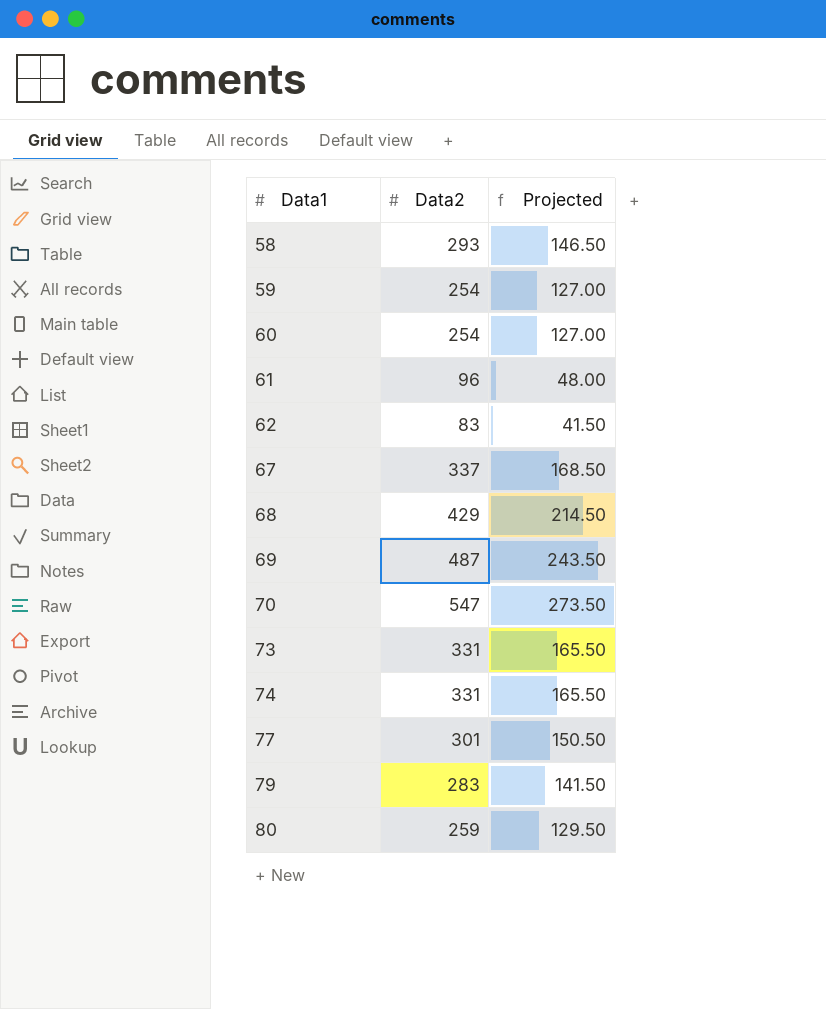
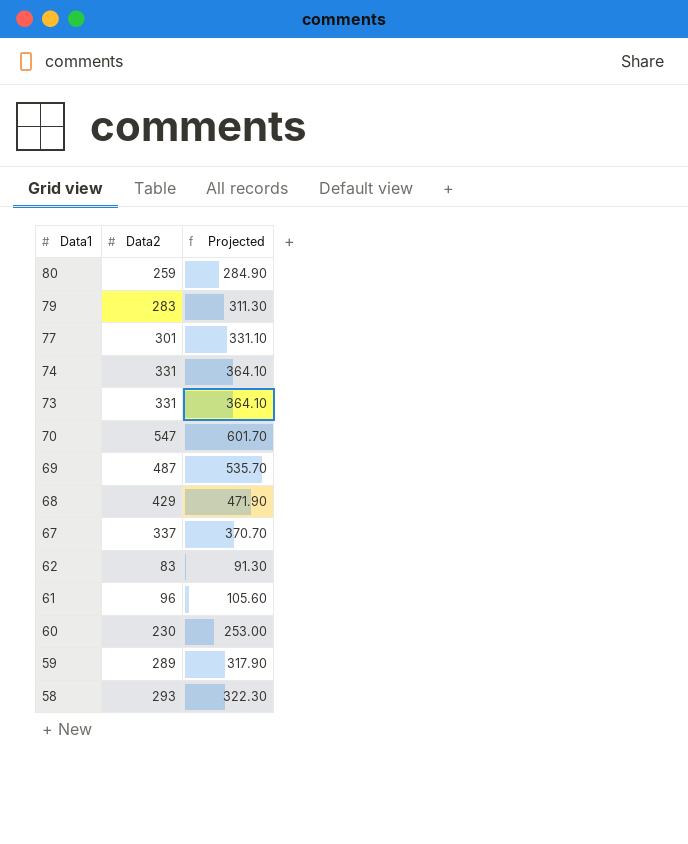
row order: Data1 ascending -> Data1 descending
column Projected | formula: [Data2] * 0.5 -> [Data2] * 1.1
60 | Data2: 254 -> 230
59 | Data2: 254 -> 289

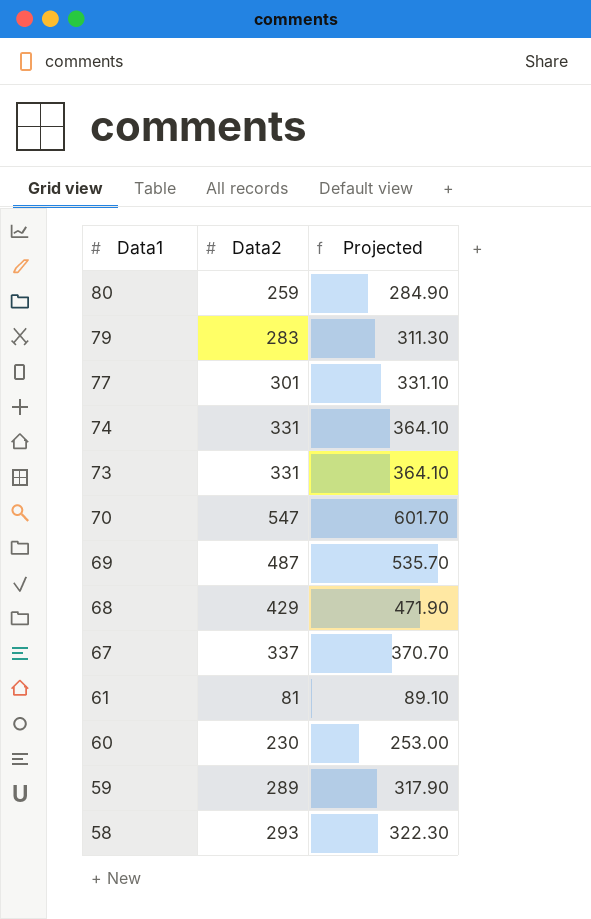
row 62: 83 | 91.30 -> none
61 | Data2: 96 -> 81
61 | Projected: 105.60 -> 89.10

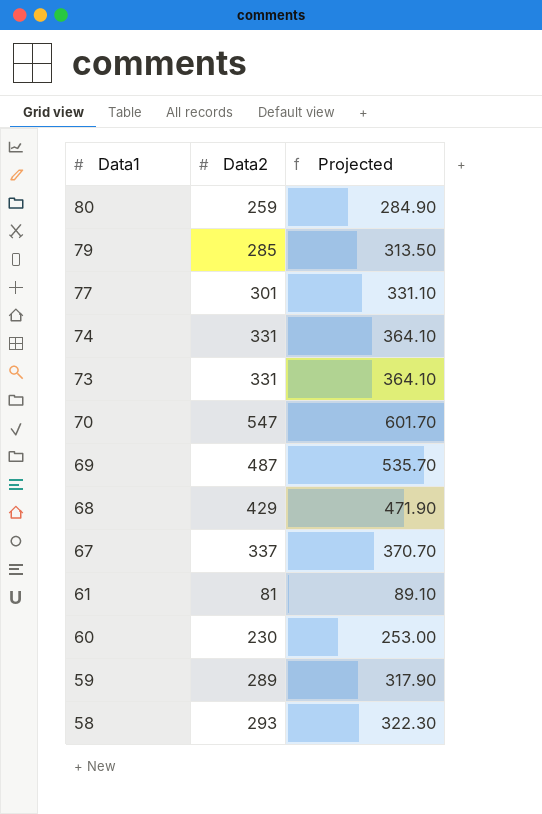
79 | Data2: 283 -> 285
79 | Projected: 311.30 -> 313.50

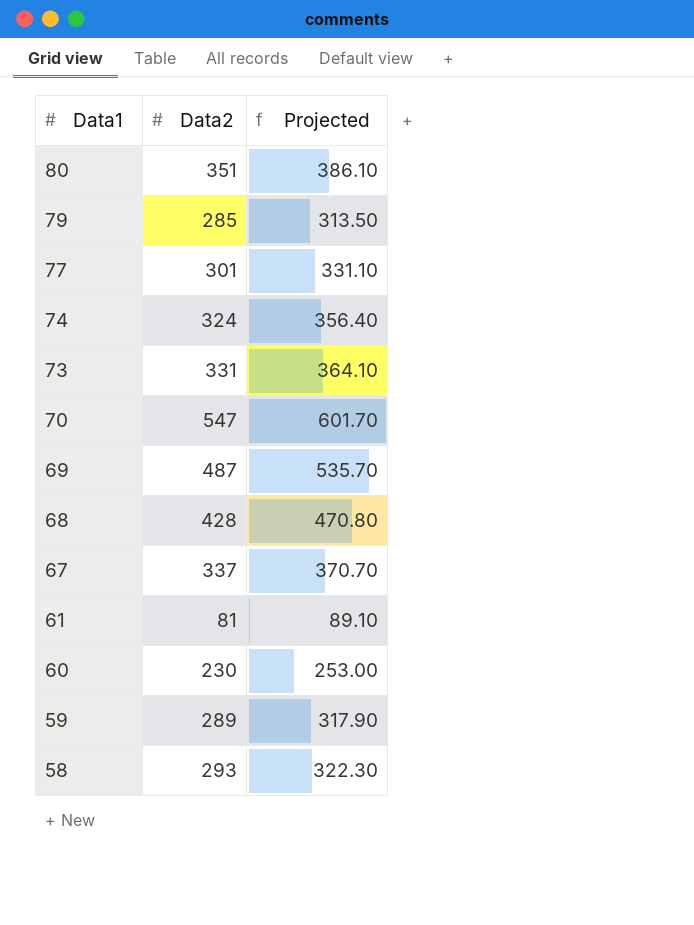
80 | Data2: 259 -> 351
80 | Projected: 284.90 -> 386.10
74 | Data2: 331 -> 324
74 | Projected: 364.10 -> 356.40
68 | Data2: 429 -> 428
68 | Projected: 471.90 -> 470.80

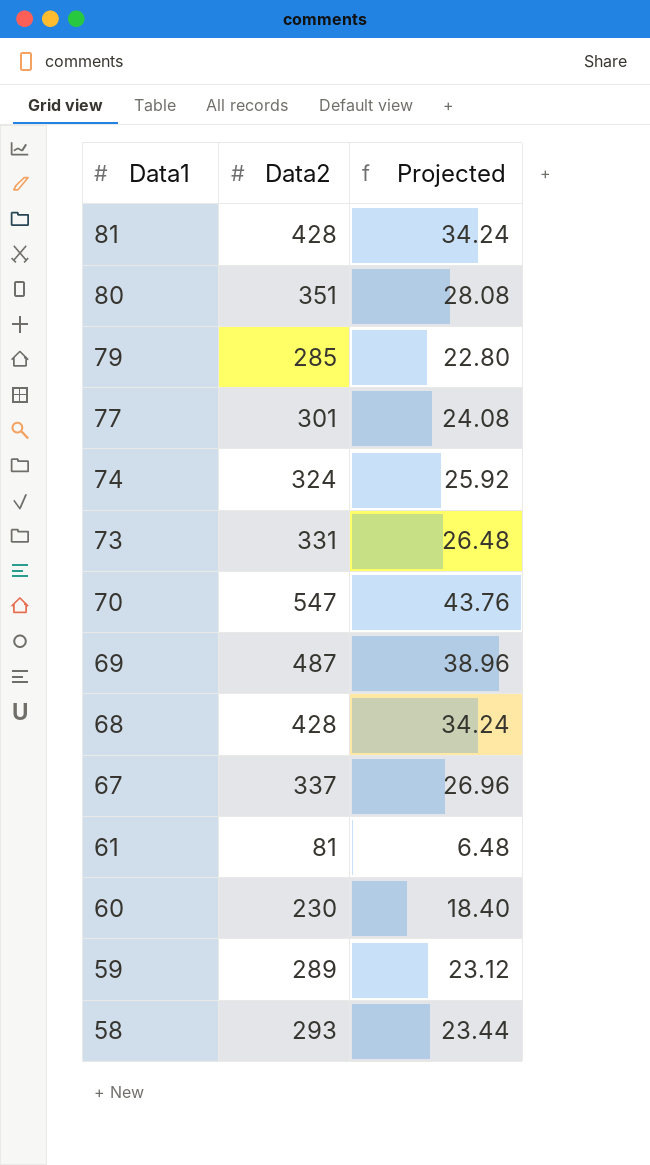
column Projected | formula: [Data2] * 1.1 -> [Data2] * 0.08
row 81: none -> 428 | 34.24

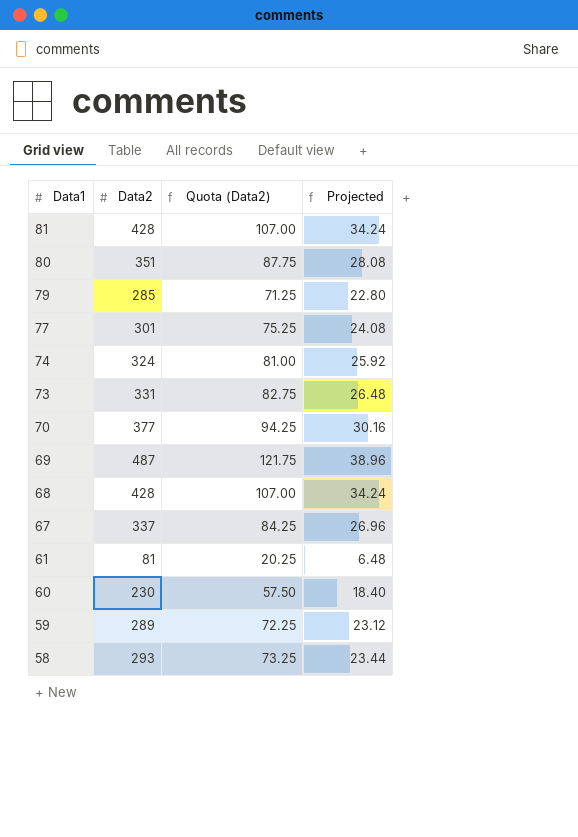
column Quota (Data2) | formula: none -> [Data2] * 0.25
70 | Data2: 547 -> 377
70 | Projected: 43.76 -> 30.16

